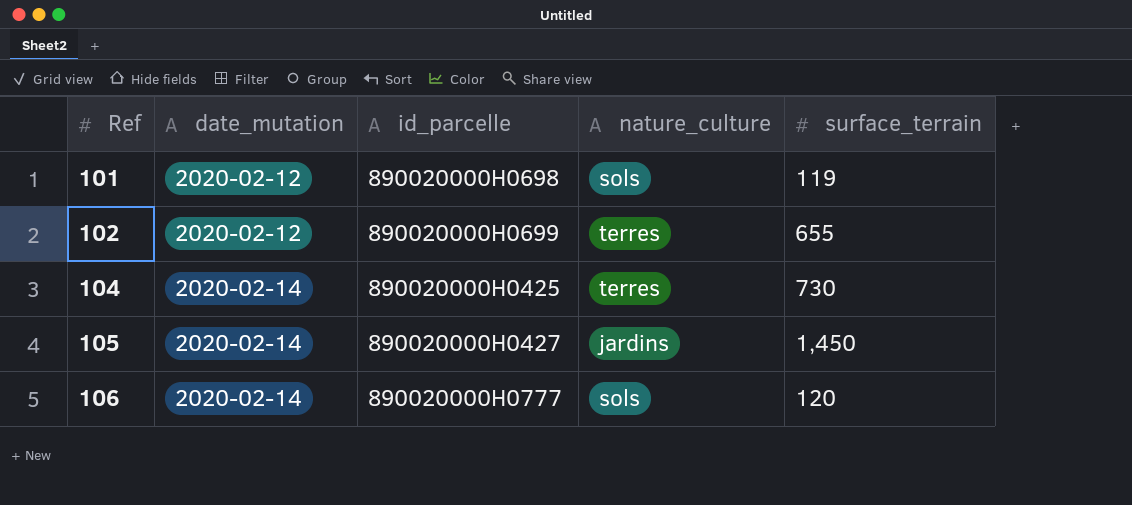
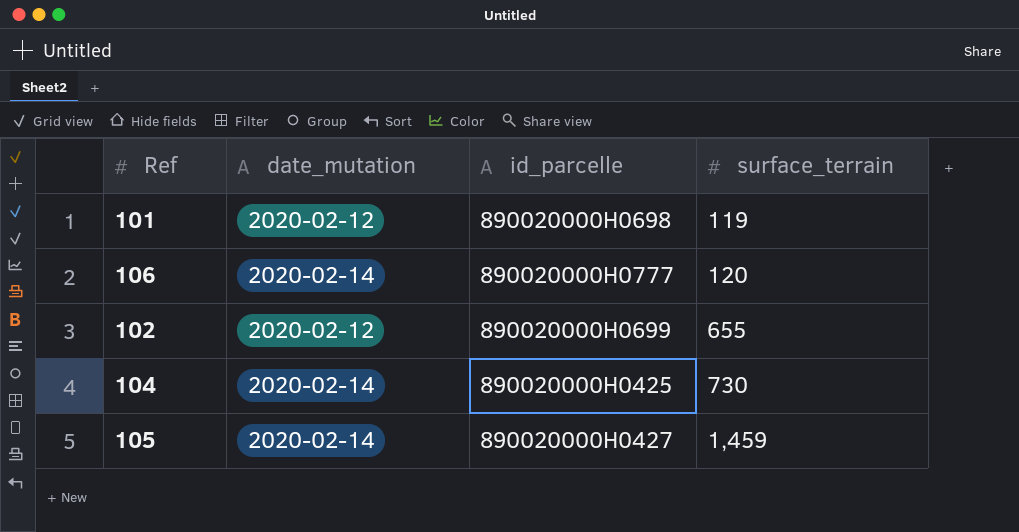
row order: Ref ascending -> surface_terrain ascending
column nature_culture | position: 4 -> none
105 | surface_terrain: 1,450 -> 1,459

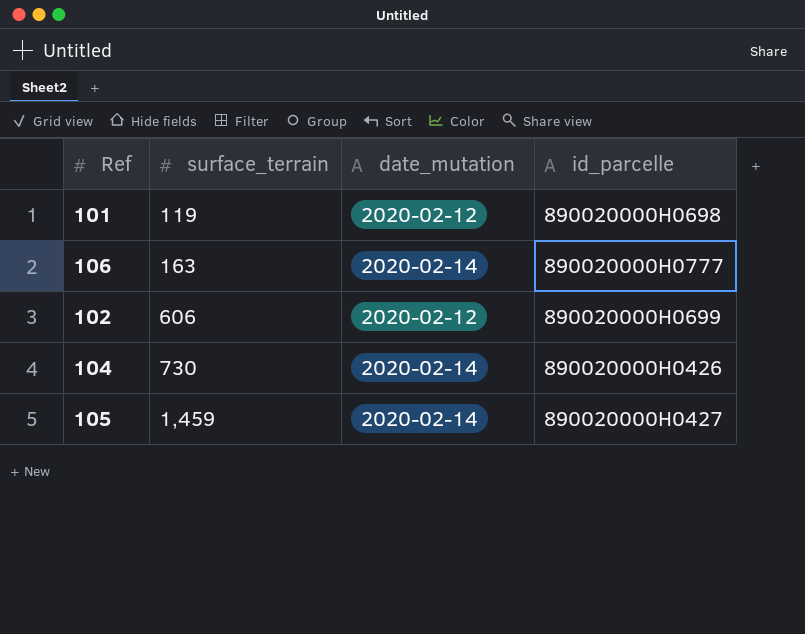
column surface_terrain | position: 4 -> 2
106 | surface_terrain: 120 -> 163
102 | surface_terrain: 655 -> 606
104 | id_parcelle: 890020000H0425 -> 890020000H0426

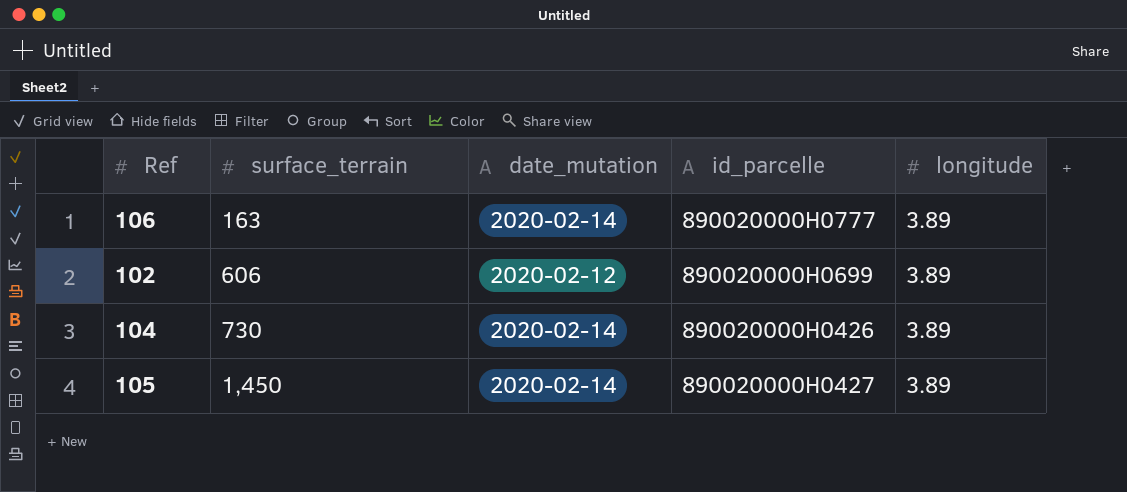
column longitude | position: none -> 5
row 101: 119 | 2020-02-12 | 890020000H0698 -> none
105 | surface_terrain: 1,459 -> 1,450

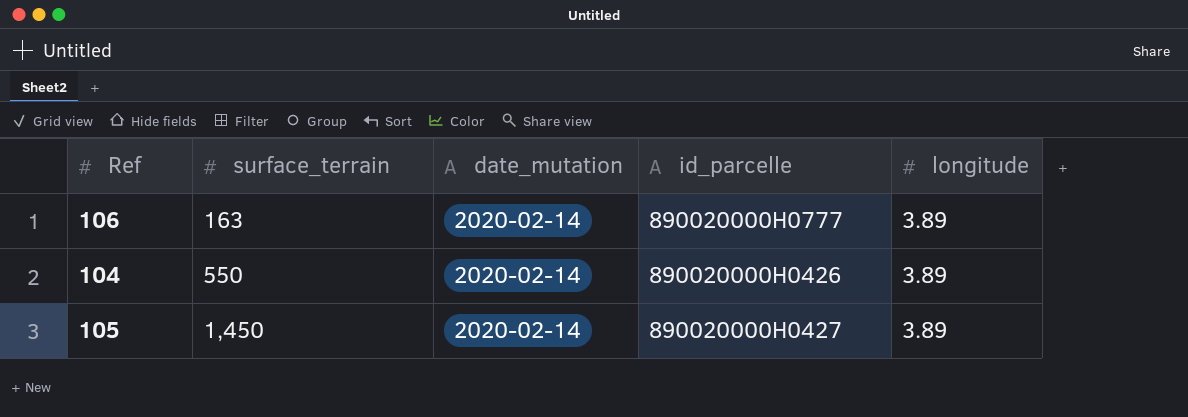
row 102: 606 | 2020-02-12 | 890020000H0699 | 3.89 -> none
104 | surface_terrain: 730 -> 550

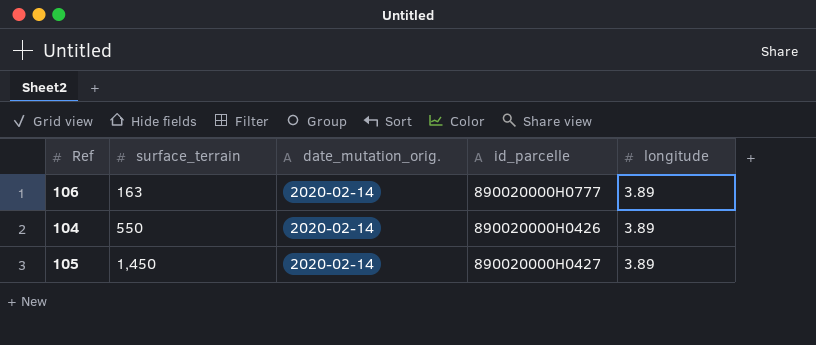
column name: date_mutation -> date_mutation_orig.

